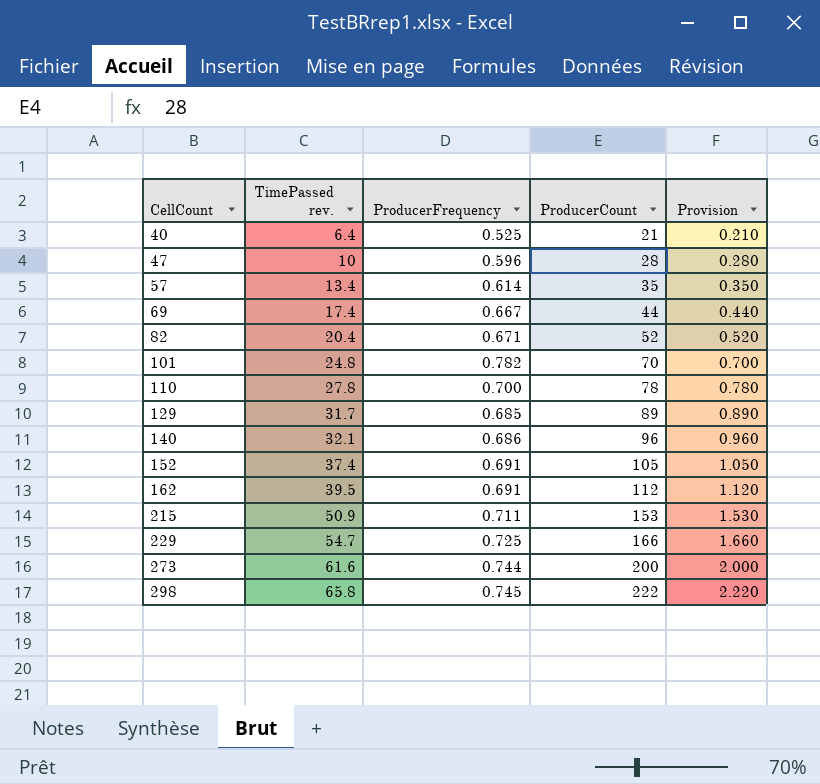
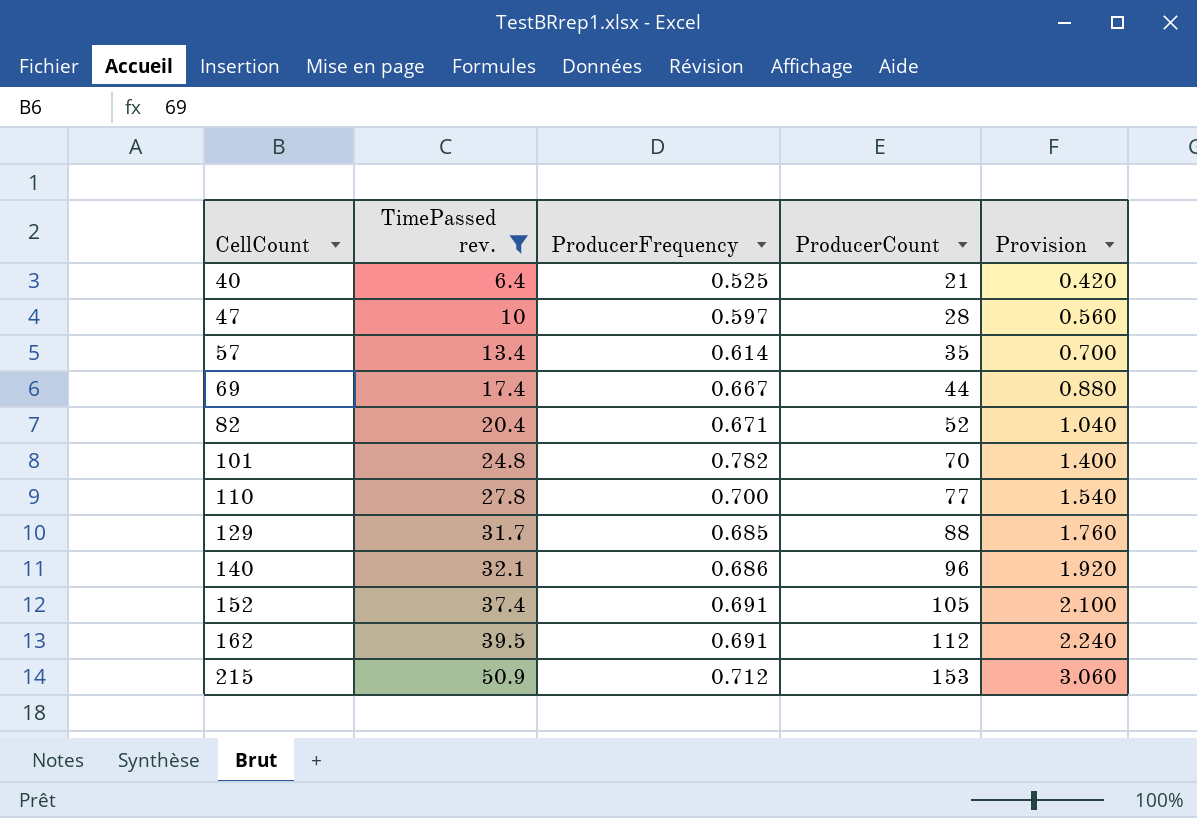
filter: none -> TimePassed rev. <= 50.9
column Provision | formula: [ProducerCount] * 0.01 -> [ProducerCount] * 0.02
47 | ProducerFrequency: 0.596 -> 0.597
110 | ProducerCount: 78 -> 77
129 | ProducerCount: 89 -> 88
215 | ProducerFrequency: 0.711 -> 0.712

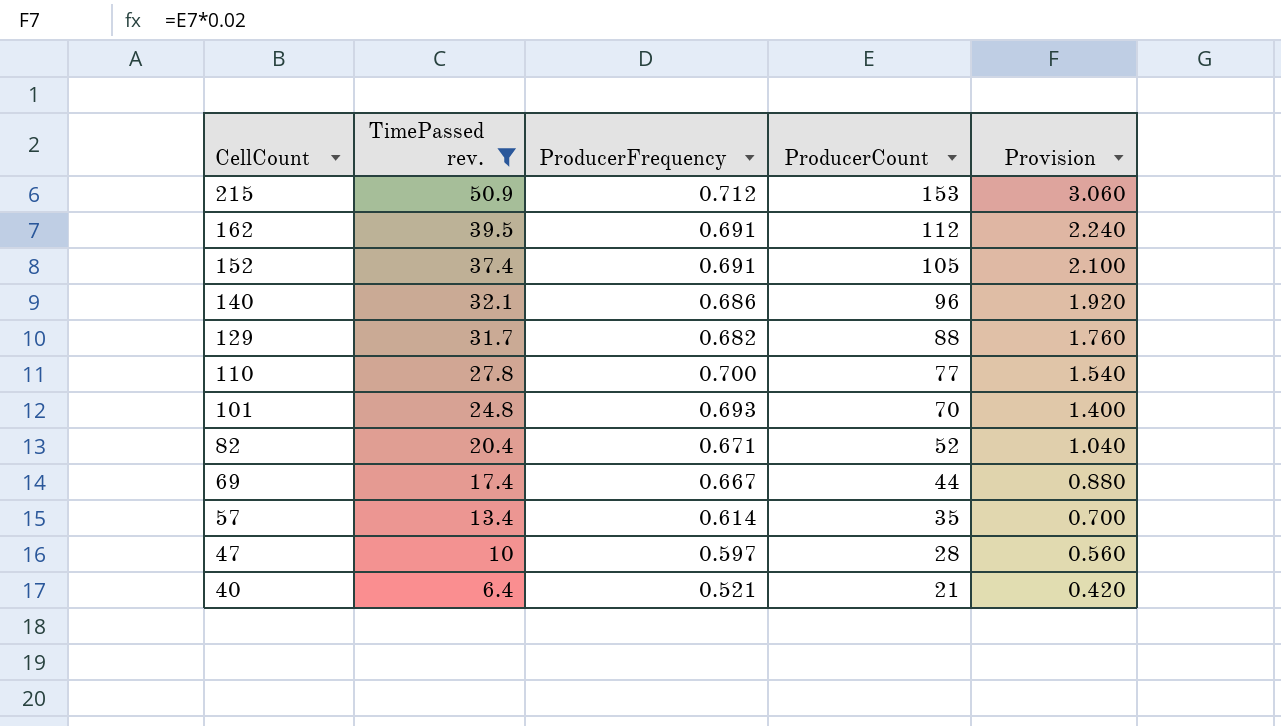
row order: CellCount ascending -> CellCount descending
129 | ProducerFrequency: 0.685 -> 0.682
101 | ProducerFrequency: 0.782 -> 0.693
40 | ProducerFrequency: 0.525 -> 0.521

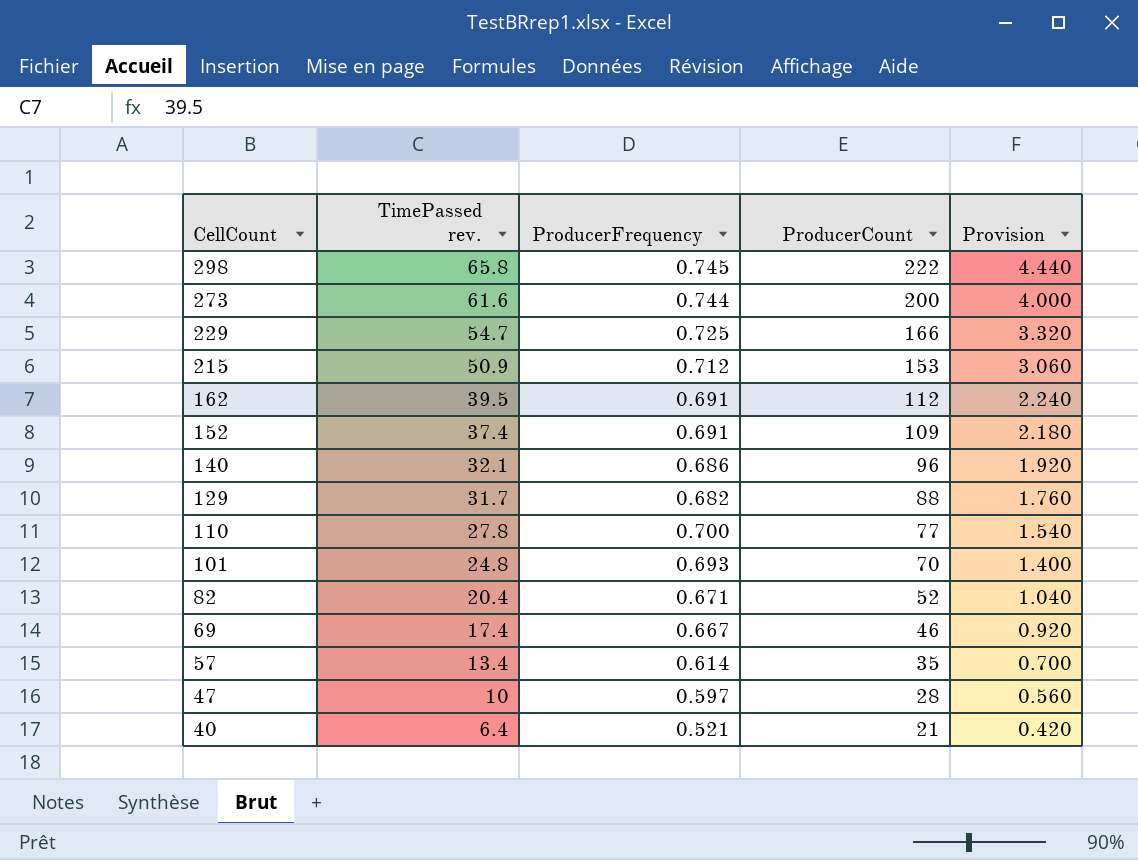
filter: TimePassed rev. <= 50.9 -> none
152 | ProducerCount: 105 -> 109
152 | Provision: 2.100 -> 2.180
69 | ProducerCount: 44 -> 46
69 | Provision: 0.880 -> 0.920

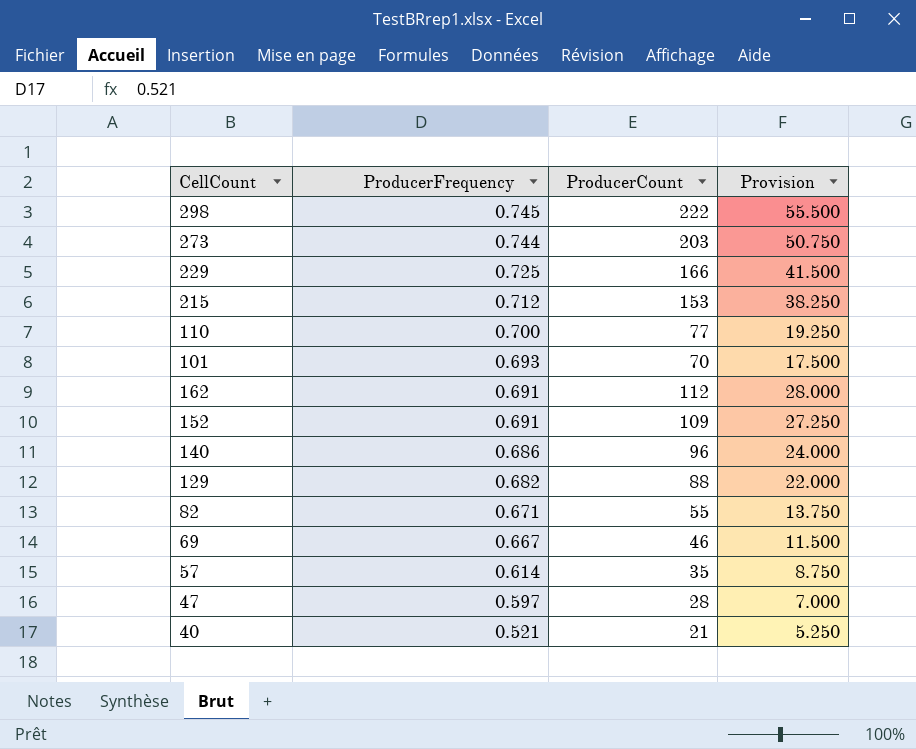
row order: CellCount descending -> ProducerFrequency descending
column TimePassed rev. | position: 2 -> none
column Provision | formula: [ProducerCount] * 0.02 -> [ProducerCount] * 0.25
273 | ProducerCount: 200 -> 203
82 | ProducerCount: 52 -> 55

